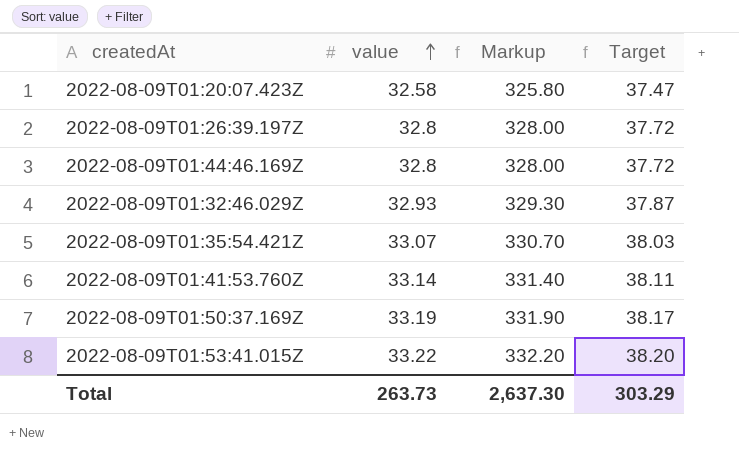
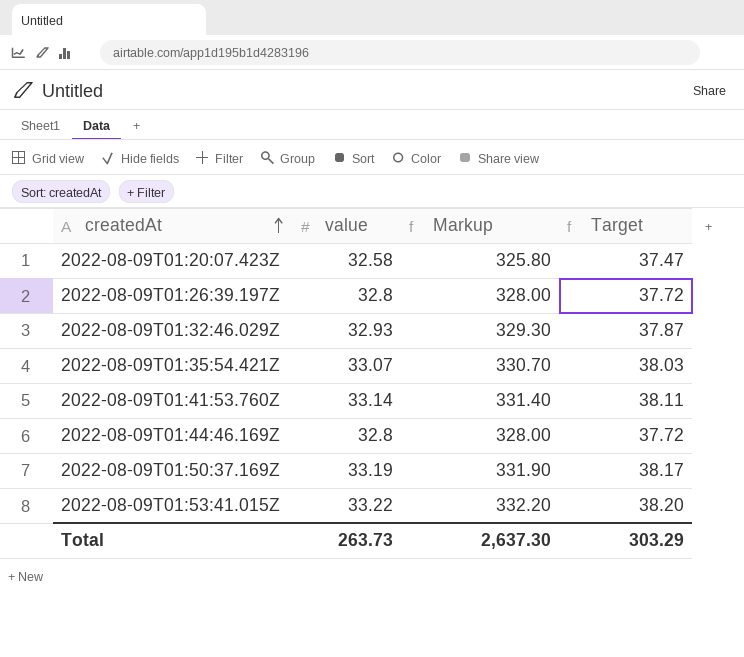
row order: value ascending -> createdAt ascending

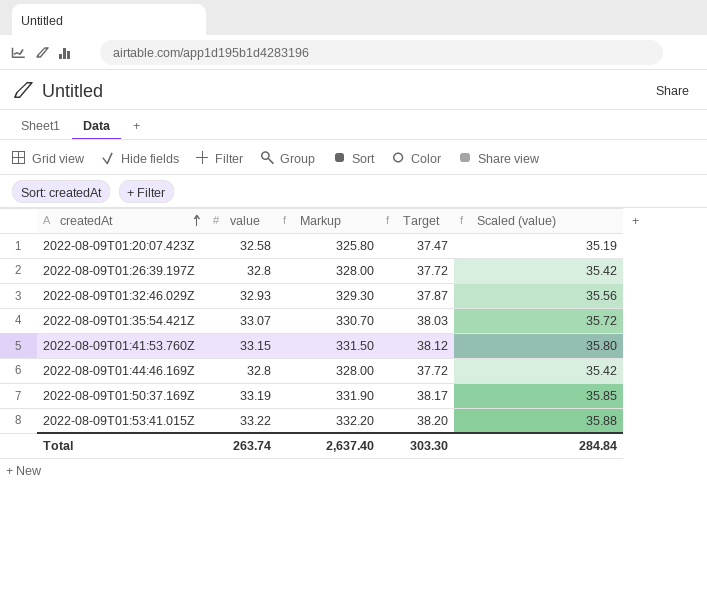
column Scaled (value) | formula: none -> [value] * 1.08
2022-08-09T01:41:53.760Z | value: 33.14 -> 33.15
2022-08-09T01:41:53.760Z | Markup: 331.40 -> 331.50
2022-08-09T01:41:53.760Z | Target: 38.11 -> 38.12
Total | value: 263.73 -> 263.74
Total | Markup: 2,637.30 -> 2,637.40
Total | Target: 303.29 -> 303.30

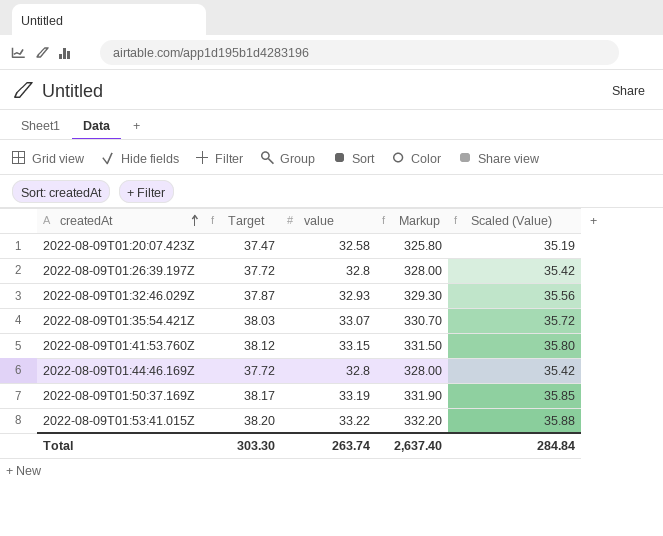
column Target | position: 4 -> 2
column name: Scaled (value) -> Scaled (Value)

